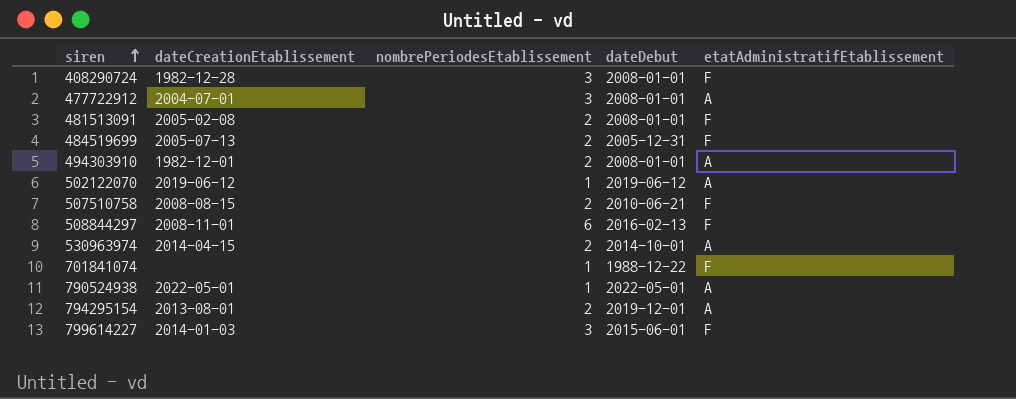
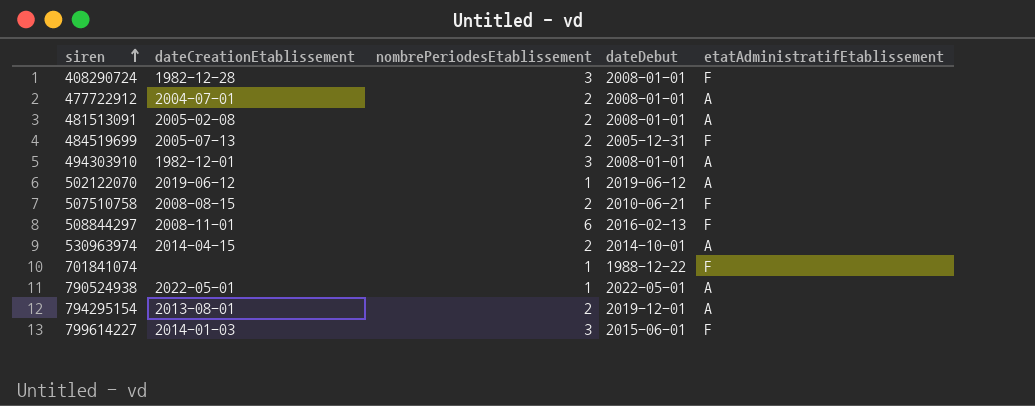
477722912 | nombrePeriodesEtablissement: 3 -> 2
481513091 | etatAdministratifEtablissement: F -> A
494303910 | nombrePeriodesEtablissement: 2 -> 3

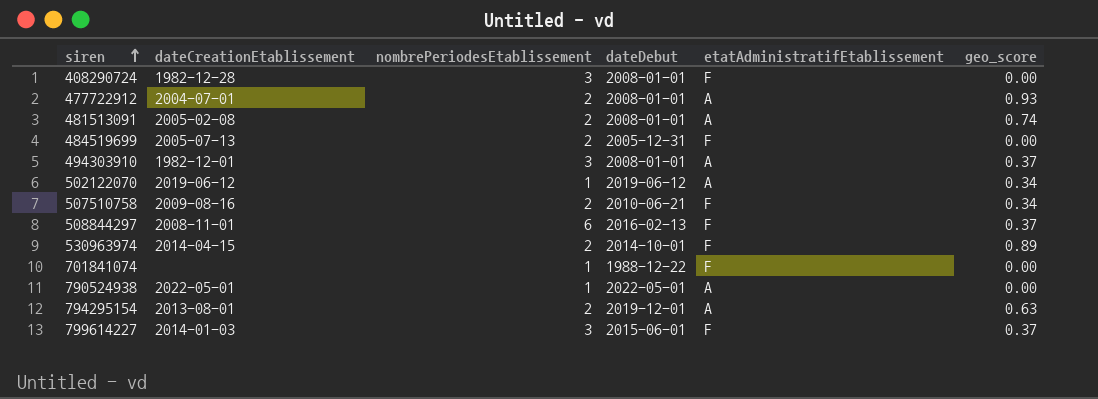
column geo_score | position: none -> 6
507510758 | dateCreationEtablissement: 2008-08-15 -> 2009-08-16
530963974 | etatAdministratifEtablissement: A -> F

